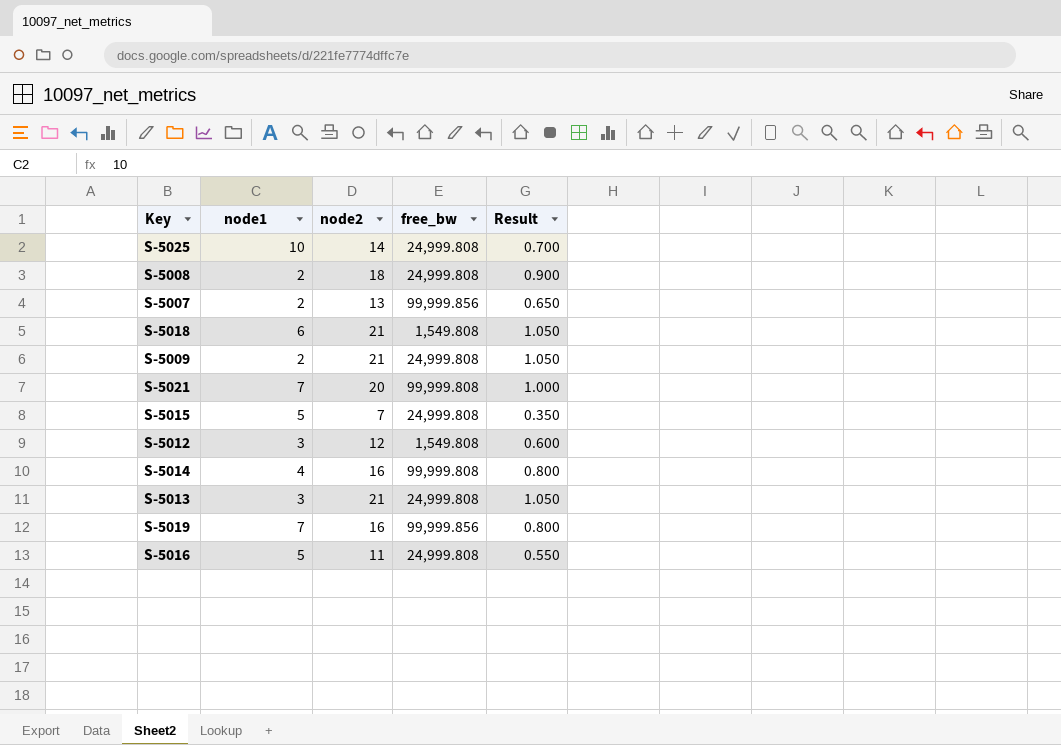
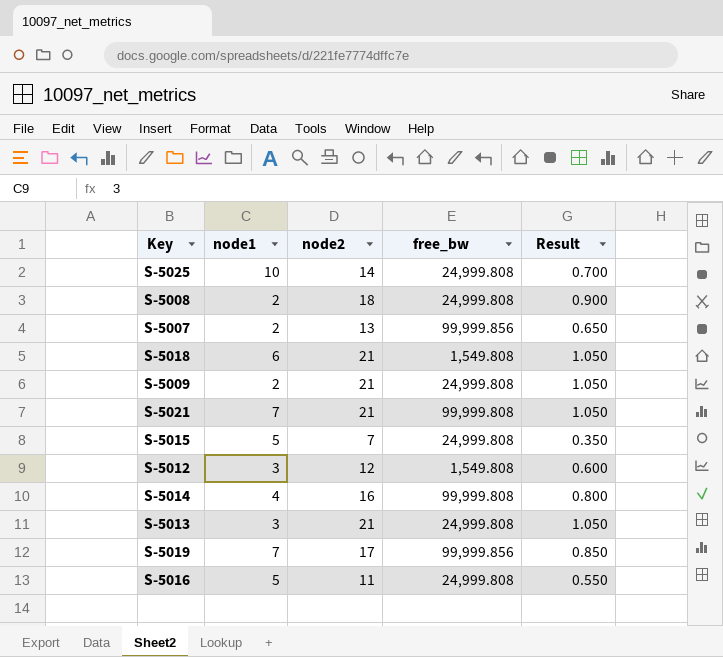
S-5021 | node2: 20 -> 21
S-5021 | Result: 1.000 -> 1.050
S-5019 | node2: 16 -> 17
S-5019 | Result: 0.800 -> 0.850

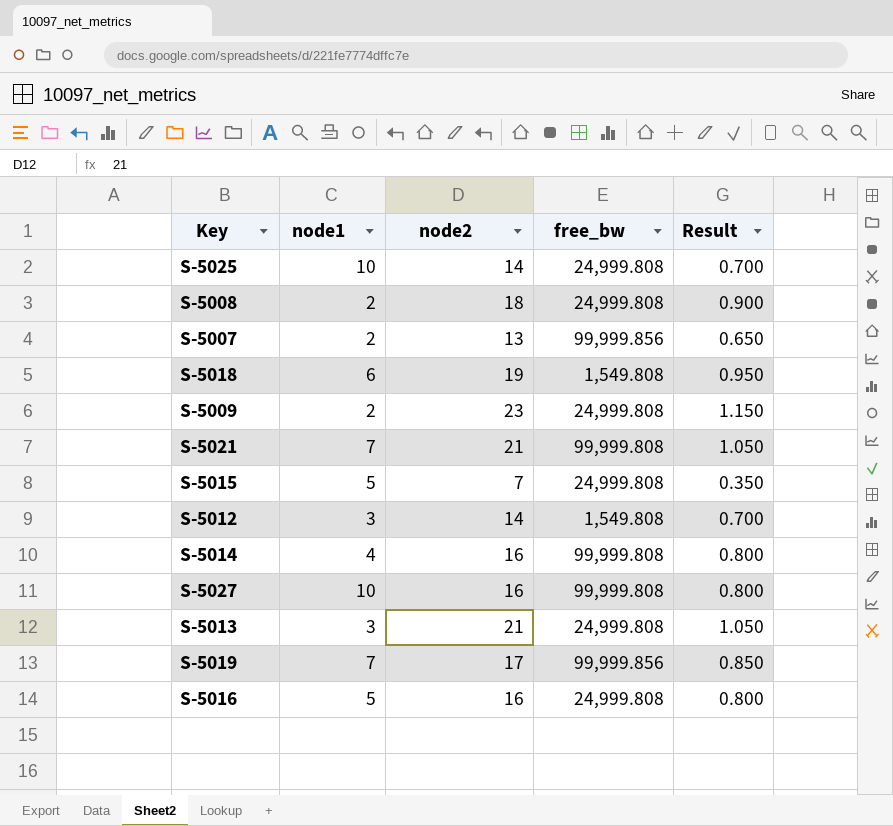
S-5018 | node2: 21 -> 19
S-5018 | Result: 1.050 -> 0.950
S-5009 | node2: 21 -> 23
S-5009 | Result: 1.050 -> 1.150
S-5012 | node2: 12 -> 14
S-5012 | Result: 0.600 -> 0.700
row S-5027: none -> 10 | 16 | 99,999.808 | 0.800
S-5016 | node2: 11 -> 16
S-5016 | Result: 0.550 -> 0.800

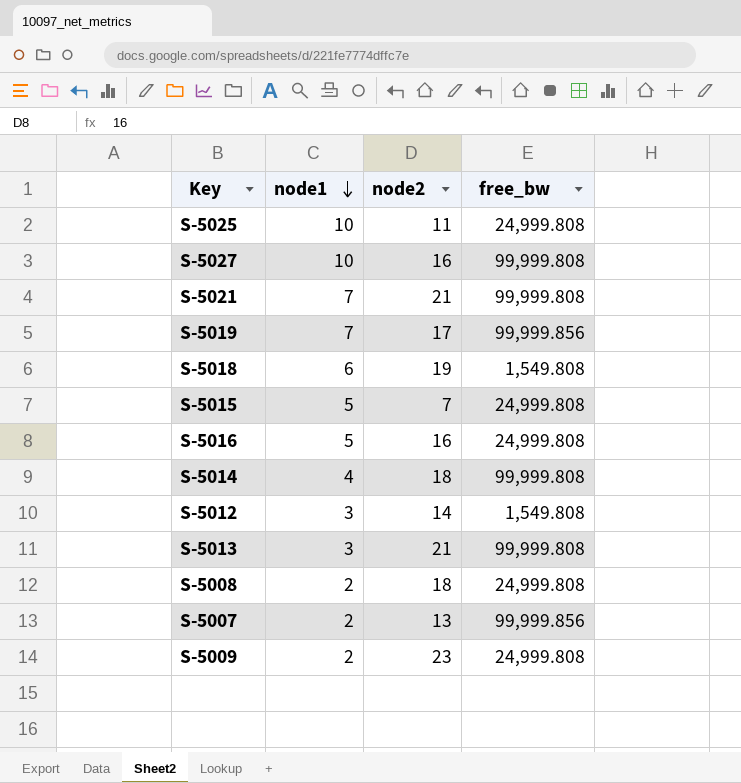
row order: none -> node1 descending
column Result | formula: [node2] * 0.05 -> none
S-5025 | node2: 14 -> 11
S-5014 | node2: 16 -> 18
S-5013 | free_bw: 24,999.808 -> 99,999.808

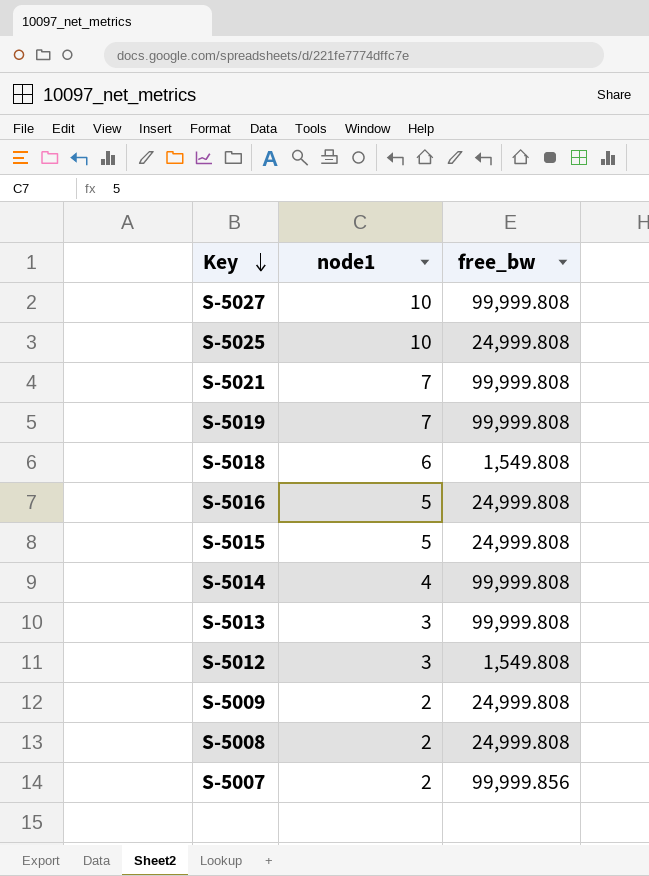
row order: node1 descending -> Key descending
column node2 | position: 3 -> none
S-5019 | free_bw: 99,999.856 -> 99,999.808

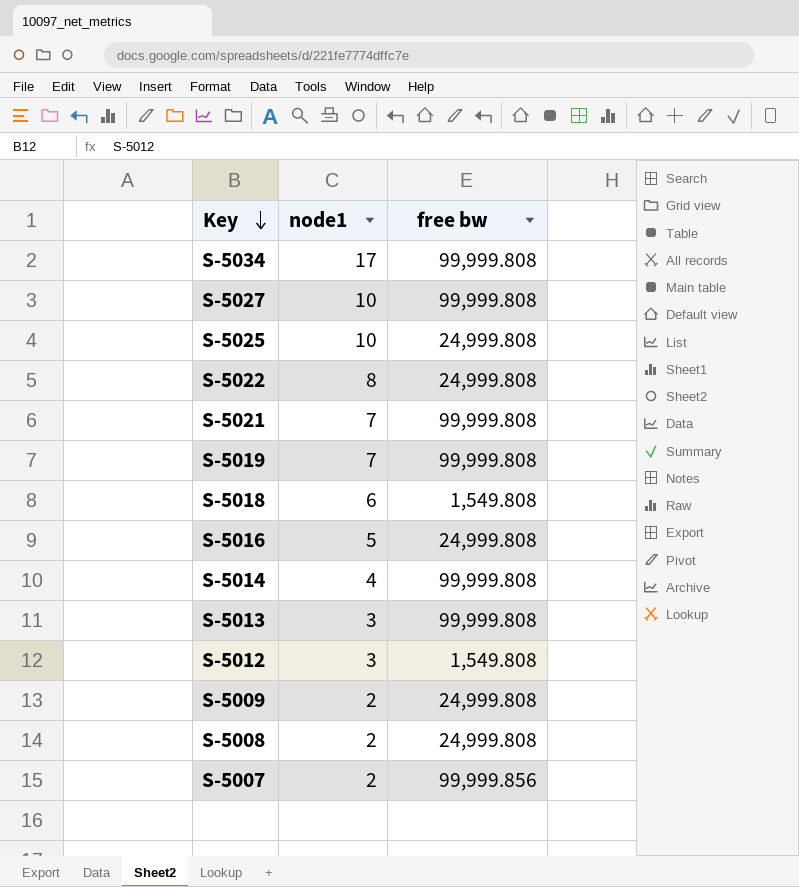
column name: free_bw -> free bw
row S-5015: 5 | 24,999.808 -> none
row S-5034: none -> 17 | 99,999.808
row S-5022: none -> 8 | 24,999.808

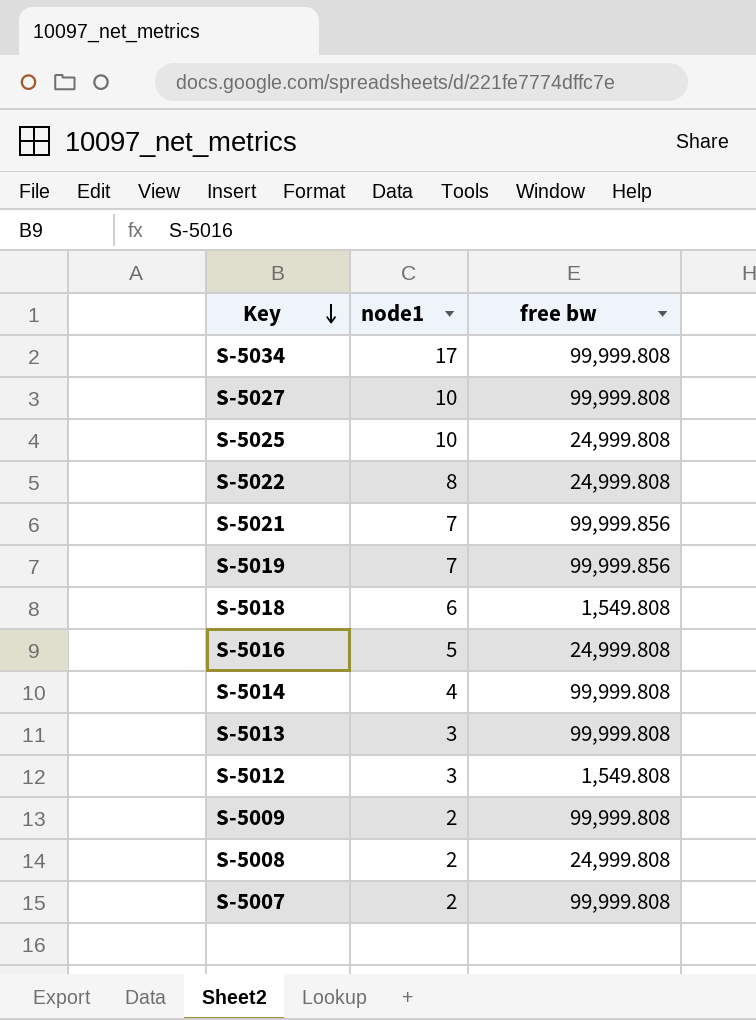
S-5021 | free bw: 99,999.808 -> 99,999.856
S-5019 | free bw: 99,999.808 -> 99,999.856
S-5009 | free bw: 24,999.808 -> 99,999.808
S-5007 | free bw: 99,999.856 -> 99,999.808

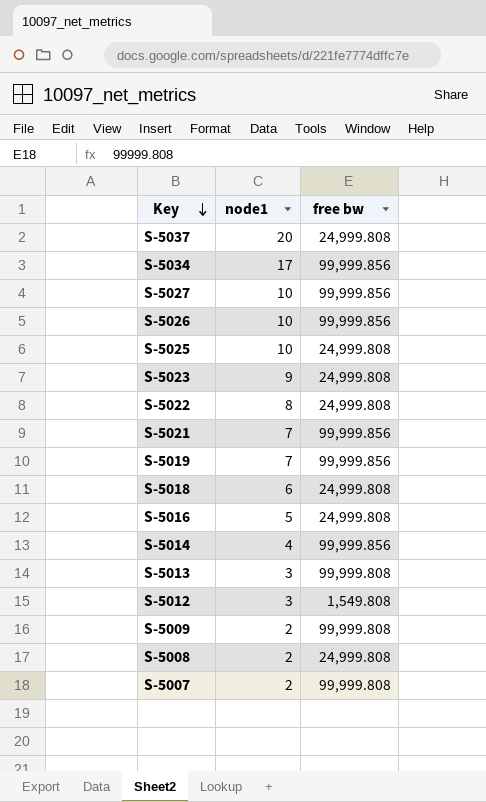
row S-5037: none -> 20 | 24,999.808
S-5034 | free bw: 99,999.808 -> 99,999.856
S-5027 | free bw: 99,999.808 -> 99,999.856
row S-5026: none -> 10 | 99,999.856
row S-5023: none -> 9 | 24,999.808
S-5018 | free bw: 1,549.808 -> 24,999.808
S-5014 | free bw: 99,999.808 -> 99,999.856

